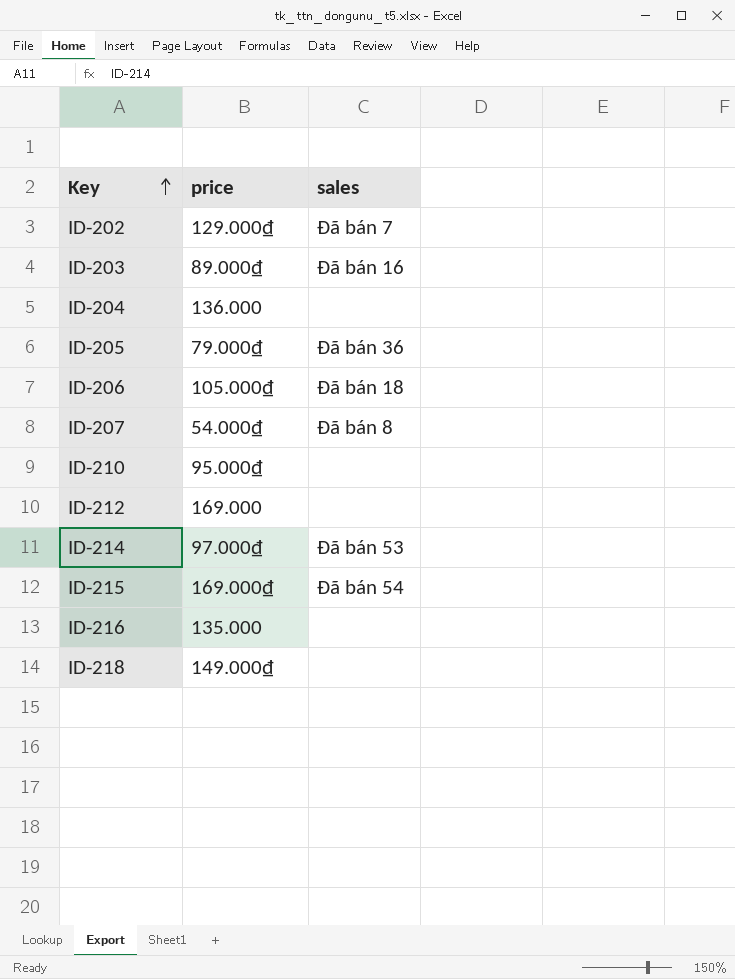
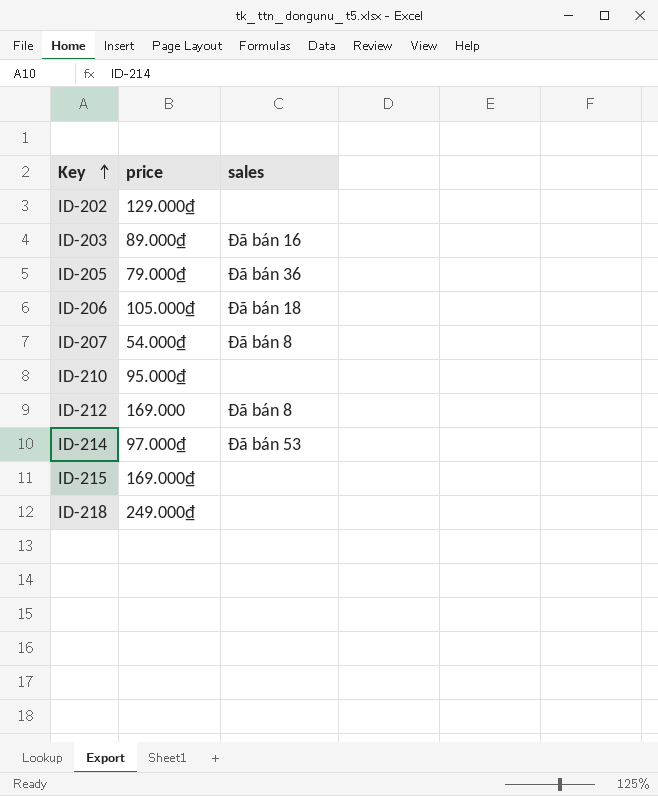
row ID-204: 136.000 | none -> none
row ID-216: 135.000 | none -> none
ID-202 | sales: Đã bán 7 -> none
ID-212 | sales: none -> Đã bán 8
ID-215 | sales: Đã bán 54 -> none
ID-218 | price: 149.000₫ -> 249.000₫

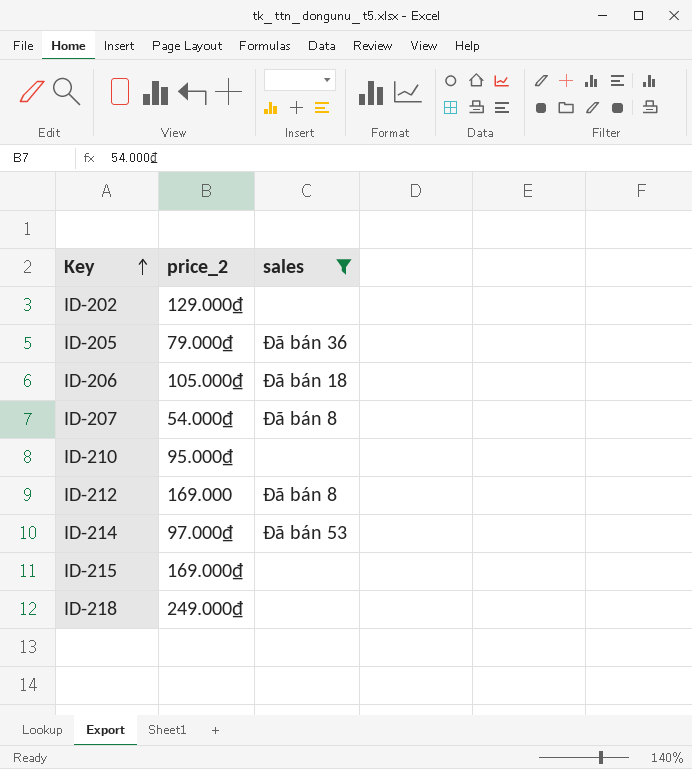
filter: none -> sales != Đã bán 16
column name: price -> price_2

